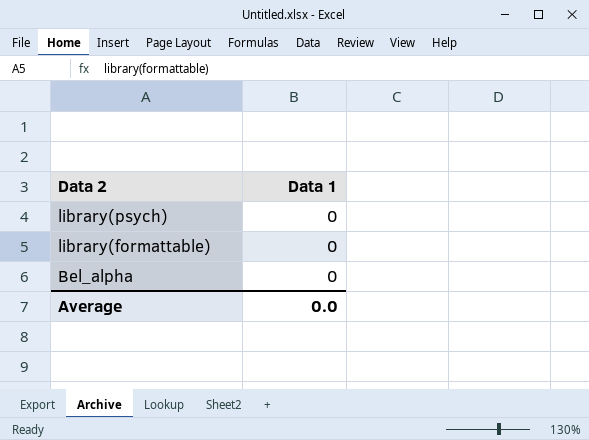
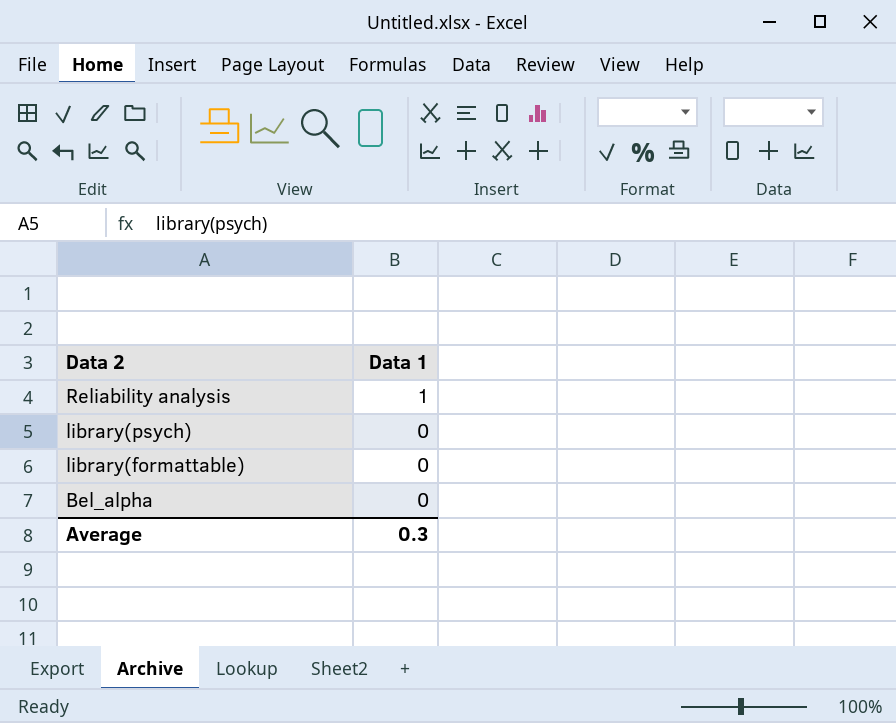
row Reliability analysis: none -> 1
Average | Data 1: 0.0 -> 0.3

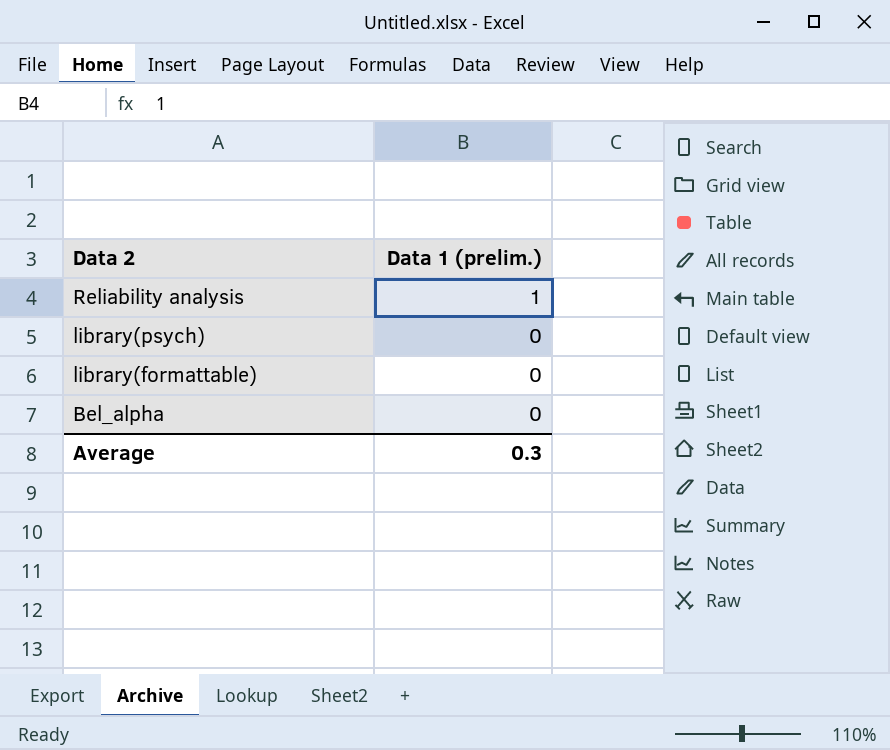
column name: Data 1 -> Data 1 (prelim.)

